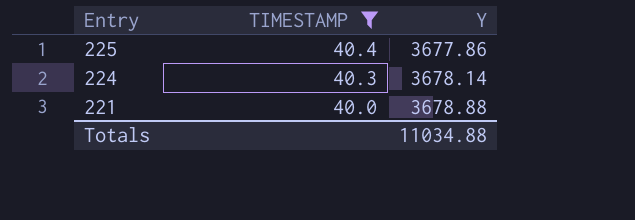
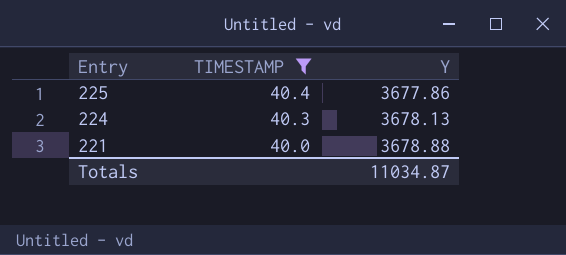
224 | Y: 3678.14 -> 3678.13
Totals | Y: 11034.88 -> 11034.87

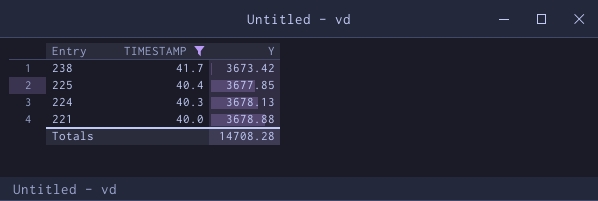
row 238: none -> 41.7 | 3673.42
225 | Y: 3677.86 -> 3677.85
Totals | Y: 11034.87 -> 14708.28

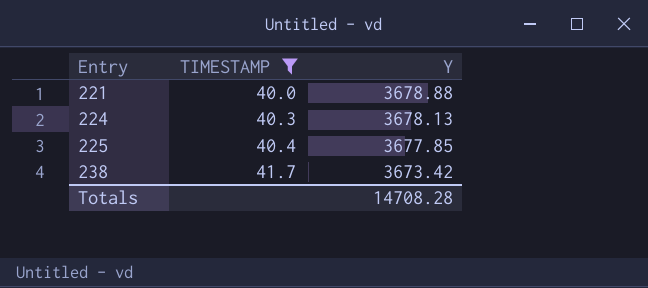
row order: Entry descending -> Entry ascending

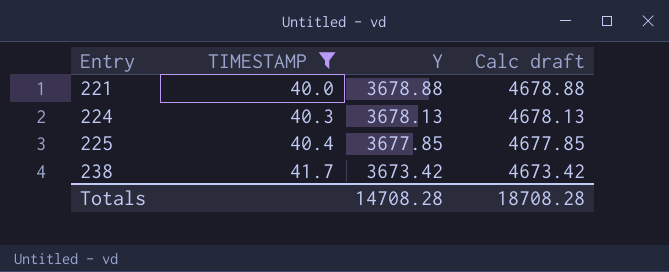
column Calc draft | formula: none -> [Y] + 1000

